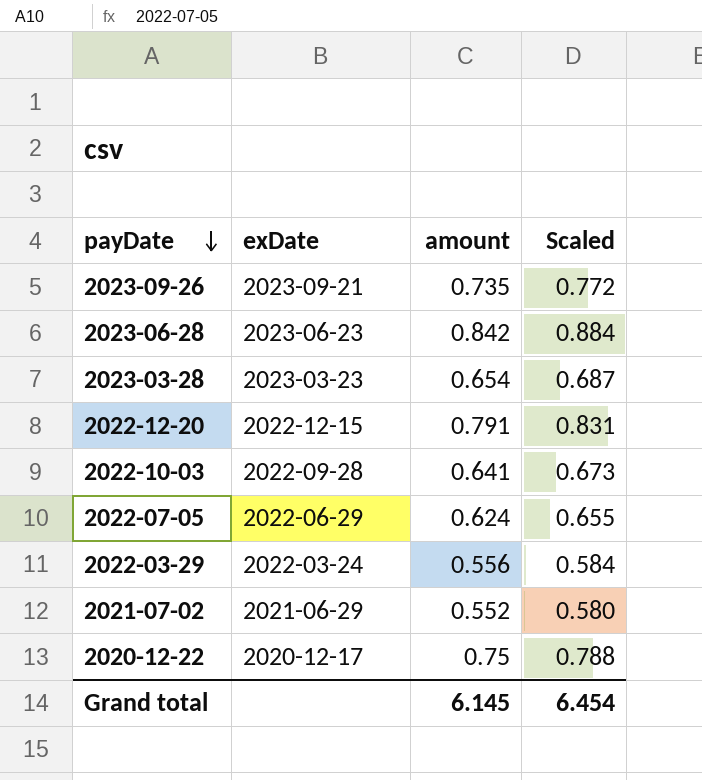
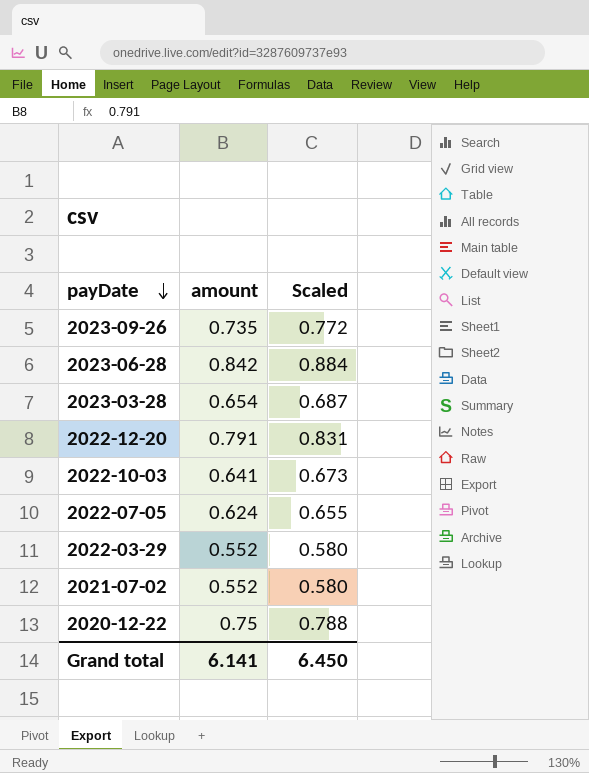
column exDate | position: 2 -> none
2022-03-29 | amount: 0.556 -> 0.552
2022-03-29 | Scaled: 0.584 -> 0.580
Grand total | amount: 6.145 -> 6.141
Grand total | Scaled: 6.454 -> 6.450

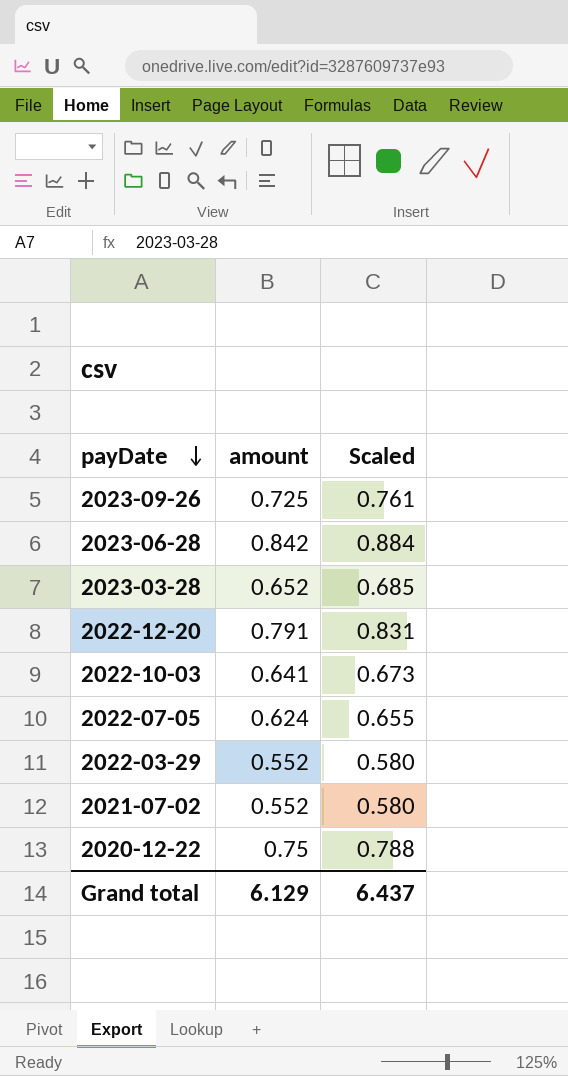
2023-09-26 | amount: 0.735 -> 0.725
2023-09-26 | Scaled: 0.772 -> 0.761
2023-03-28 | amount: 0.654 -> 0.652
2023-03-28 | Scaled: 0.687 -> 0.685
Grand total | amount: 6.141 -> 6.129
Grand total | Scaled: 6.450 -> 6.437

